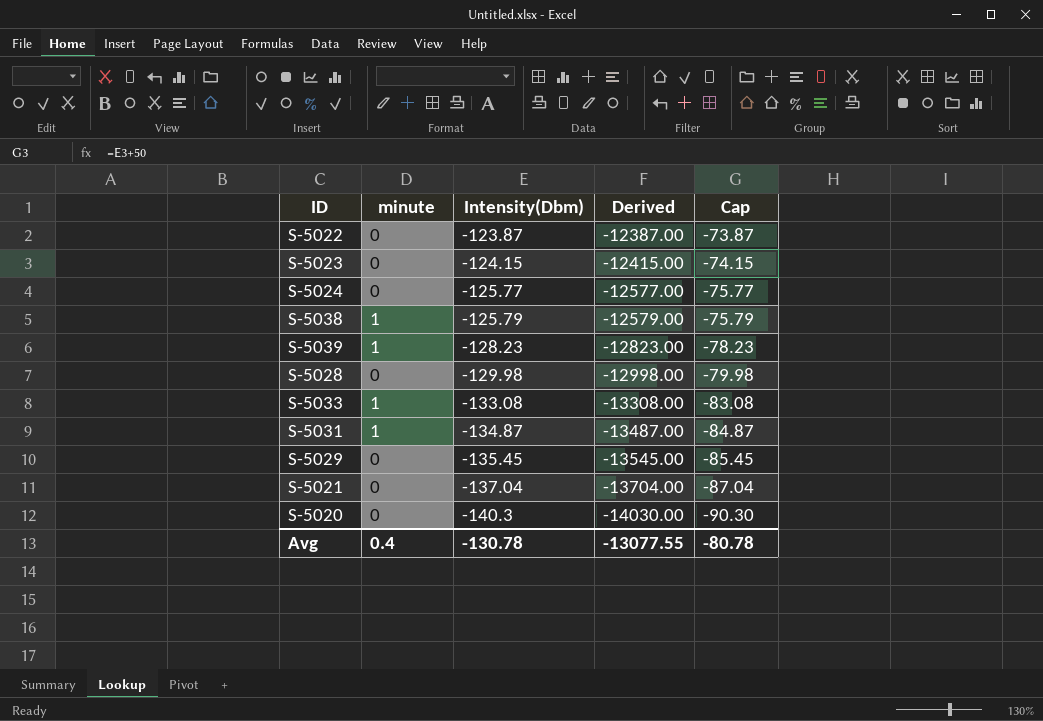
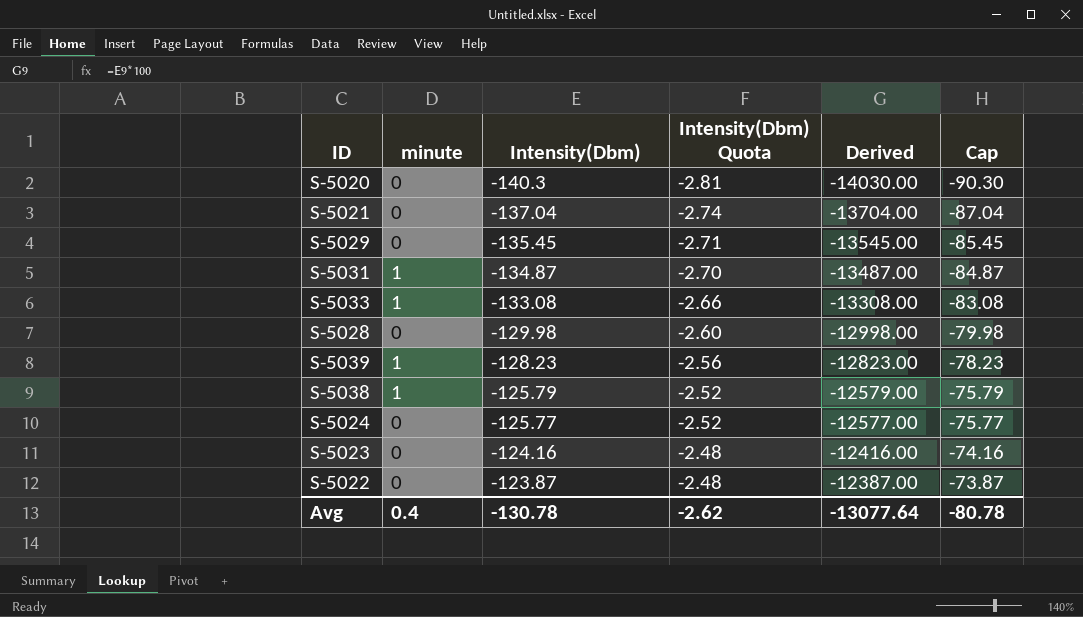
row order: Intensity(Dbm) descending -> Intensity(Dbm) ascending
column Intensity(Dbm) Quota | formula: none -> [Intensity(Dbm)] * 0.02
S-5023 | Intensity(Dbm): -124.15 -> -124.16
S-5023 | Derived: -12415.00 -> -12416.00
S-5023 | Cap: -74.15 -> -74.16
Avg | Derived: -13077.55 -> -13077.64

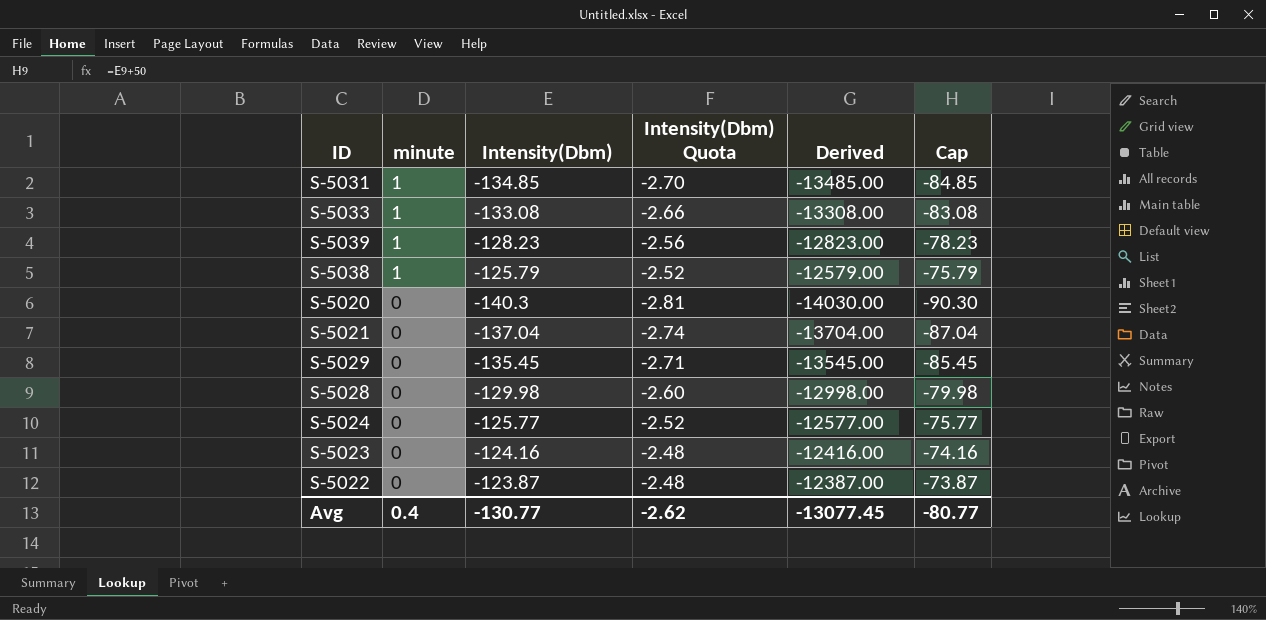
row order: Intensity(Dbm) ascending -> minute descending
S-5031 | Intensity(Dbm): -134.87 -> -134.85
S-5031 | Derived: -13487.00 -> -13485.00
S-5031 | Cap: -84.87 -> -84.85
Avg | Intensity(Dbm): -130.78 -> -130.77
Avg | Derived: -13077.64 -> -13077.45
Avg | Cap: -80.78 -> -80.77

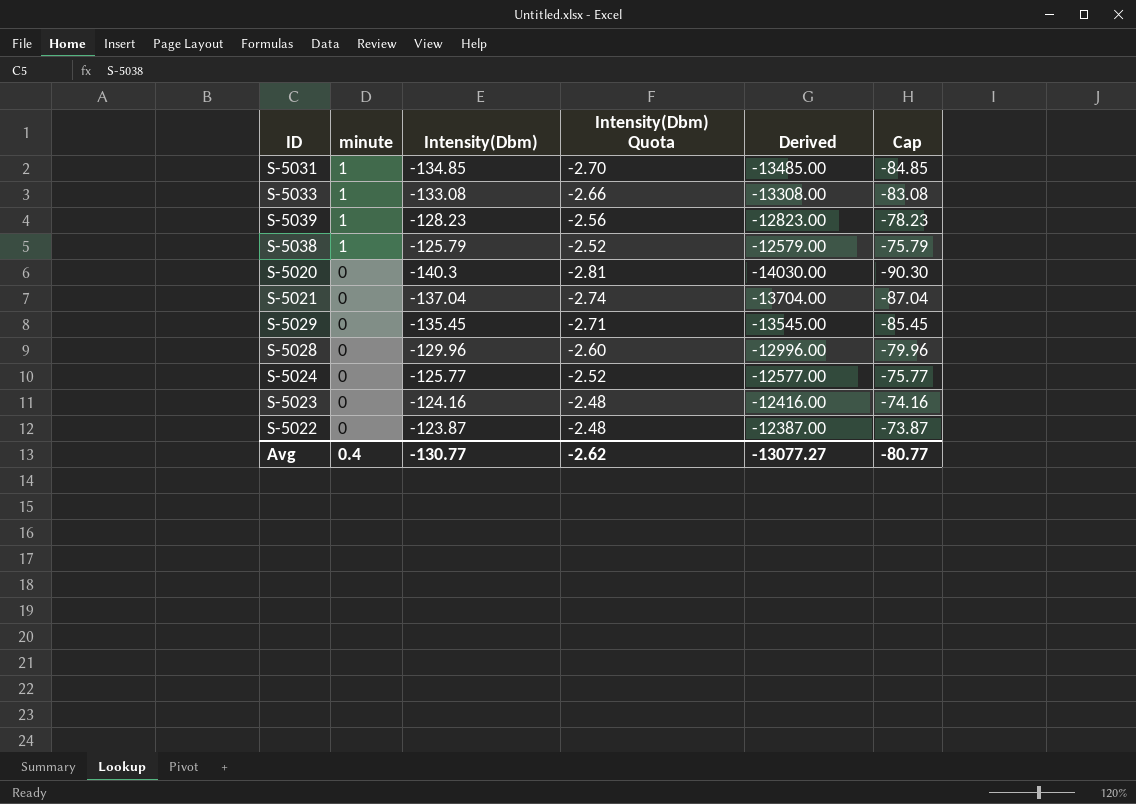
S-5028 | Intensity(Dbm): -129.98 -> -129.96
S-5028 | Derived: -12998.00 -> -12996.00
S-5028 | Cap: -79.98 -> -79.96
Avg | Derived: -13077.45 -> -13077.27

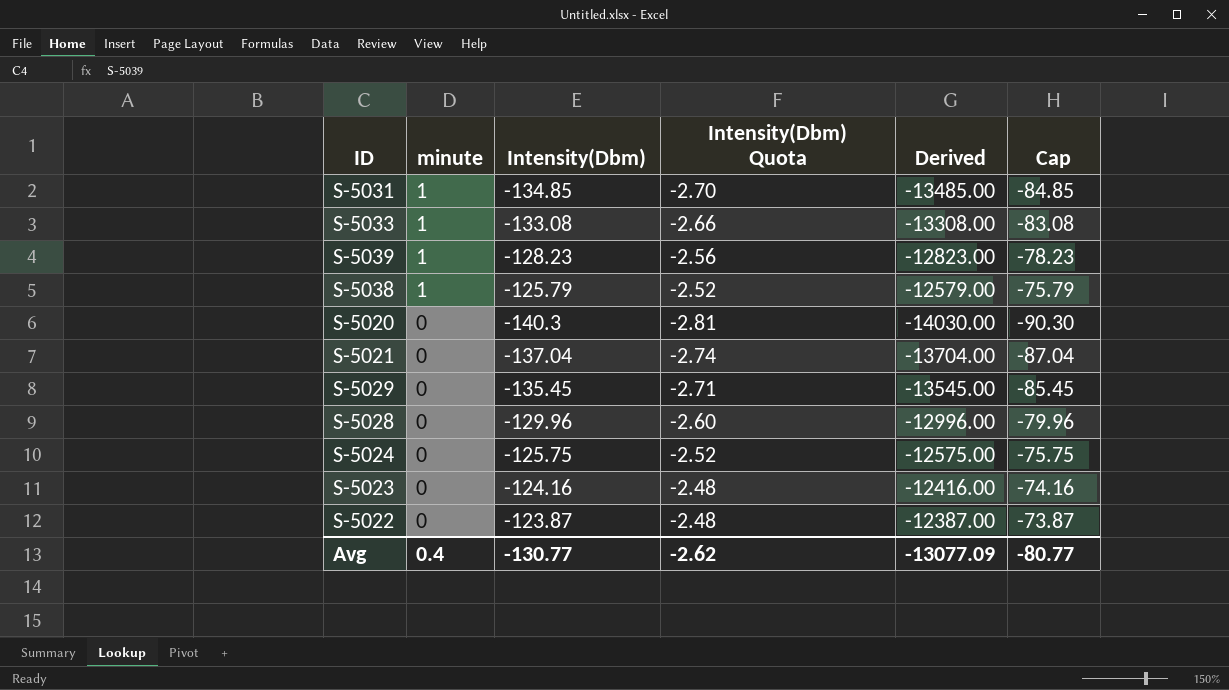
S-5024 | Intensity(Dbm): -125.77 -> -125.75
S-5024 | Derived: -12577.00 -> -12575.00
S-5024 | Cap: -75.77 -> -75.75
Avg | Derived: -13077.27 -> -13077.09

